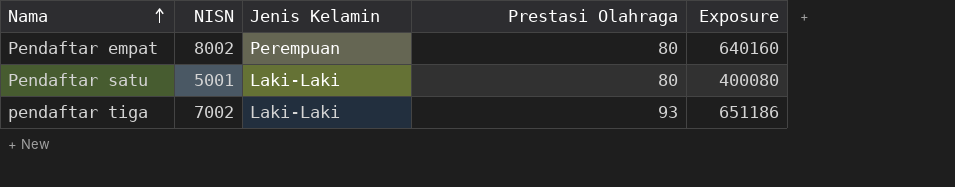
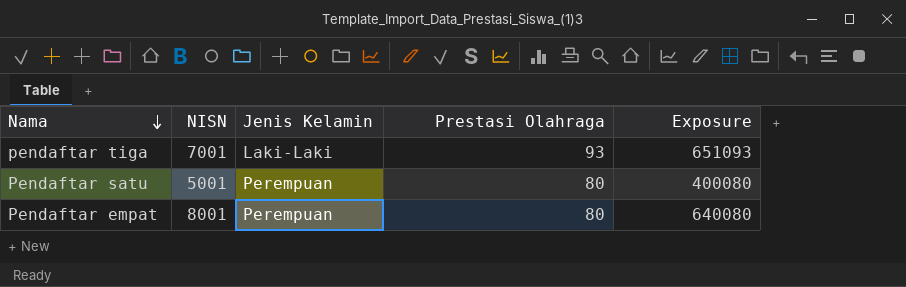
row order: Nama ascending -> Nama descending
pendaftar tiga | NISN: 7002 -> 7001
pendaftar tiga | Exposure: 651186 -> 651093
Pendaftar satu | Jenis Kelamin: Laki-Laki -> Perempuan
Pendaftar empat | NISN: 8002 -> 8001
Pendaftar empat | Exposure: 640160 -> 640080

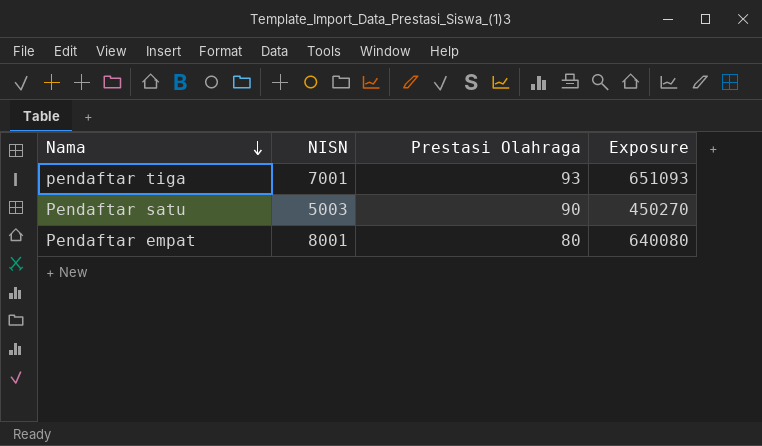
column Jenis Kelamin | position: 3 -> none
Pendaftar satu | NISN: 5001 -> 5003
Pendaftar satu | Prestasi Olahraga: 80 -> 90
Pendaftar satu | Exposure: 400080 -> 450270

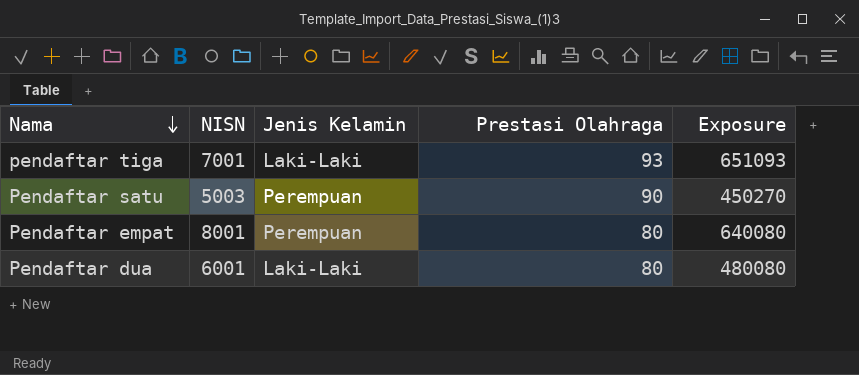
column Jenis Kelamin | position: none -> 3
row Pendaftar dua: none -> 6001 | Laki-Laki | 80 | 480080

